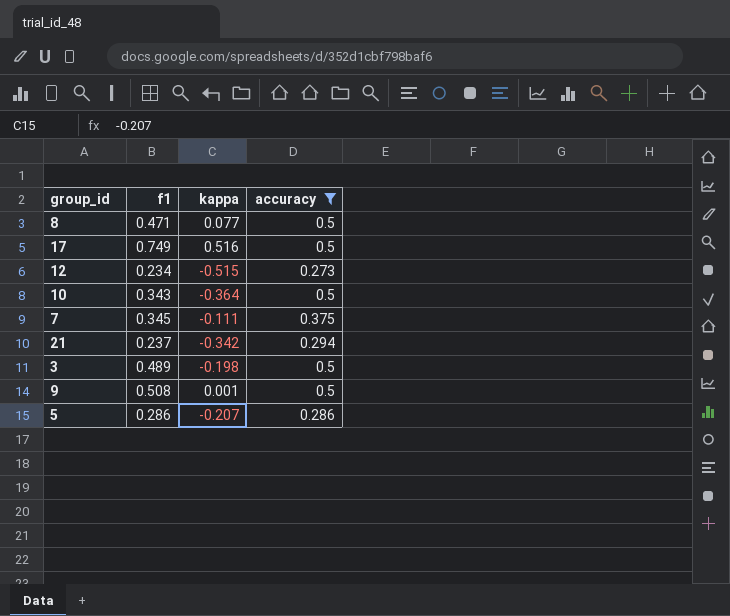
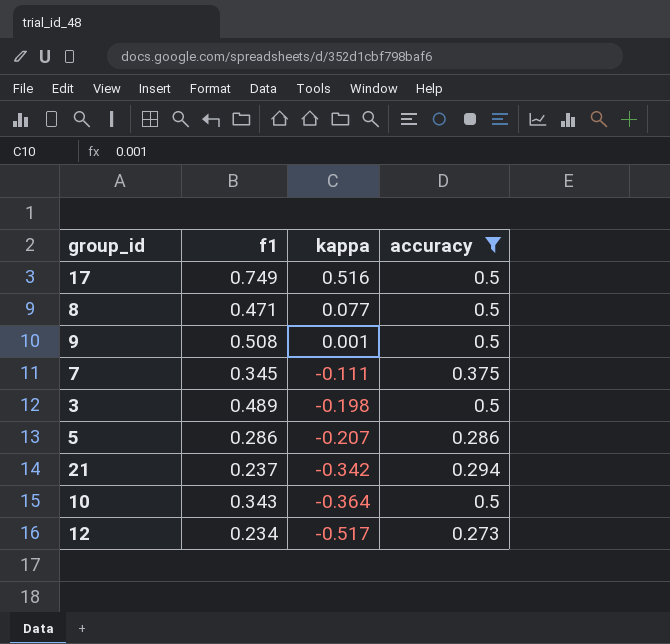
row order: none -> kappa descending
12 | kappa: -0.515 -> -0.517

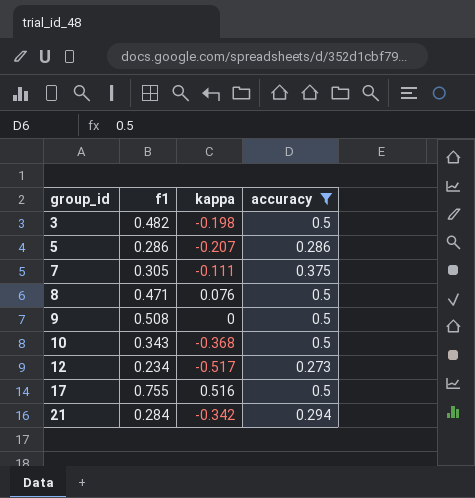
row order: kappa descending -> group_id ascending
3 | f1: 0.489 -> 0.482
7 | f1: 0.345 -> 0.305
8 | kappa: 0.077 -> 0.076
9 | kappa: 0.001 -> 0
10 | kappa: -0.364 -> -0.368
17 | f1: 0.749 -> 0.755
21 | f1: 0.237 -> 0.284

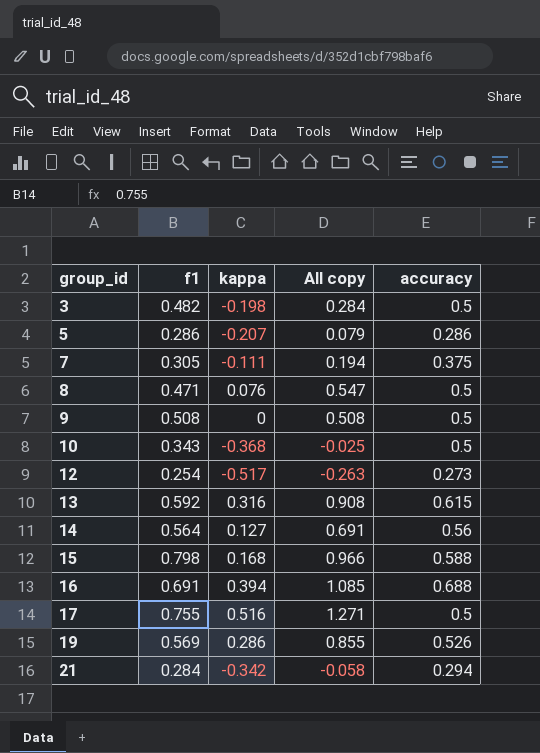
filter: accuracy <= 0.5 -> none
column All copy | formula: none -> [f1] + [kappa]
12 | f1: 0.234 -> 0.254

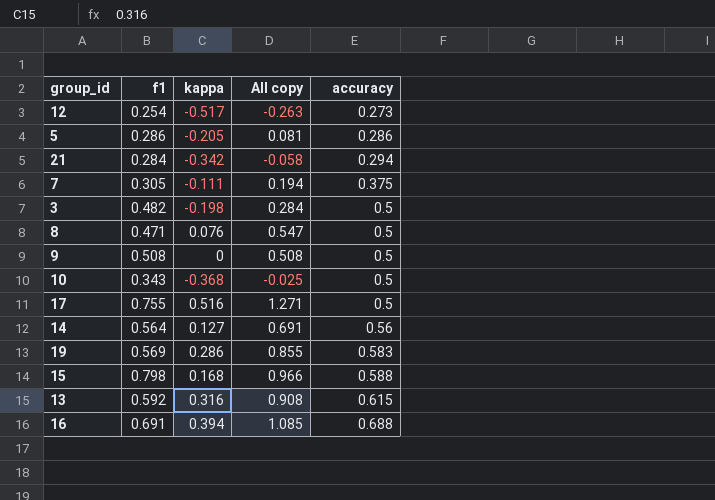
row order: group_id ascending -> accuracy ascending
5 | kappa: -0.207 -> -0.205
5 | All copy: 0.079 -> 0.081
19 | accuracy: 0.526 -> 0.583

